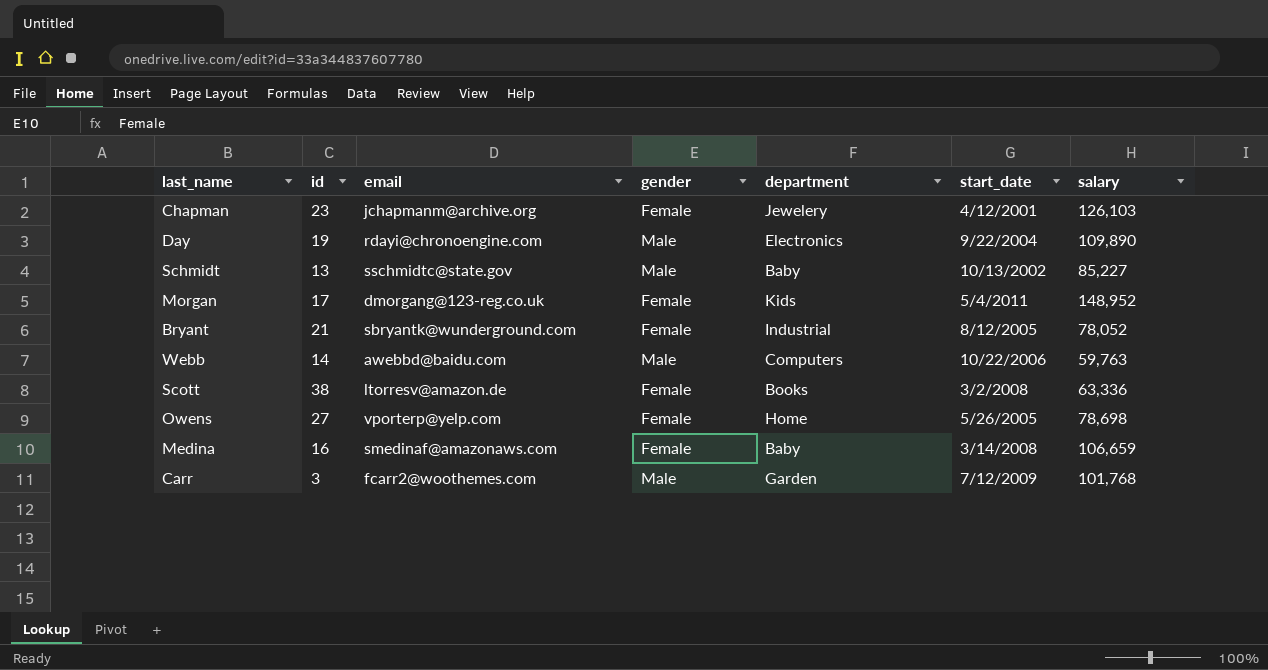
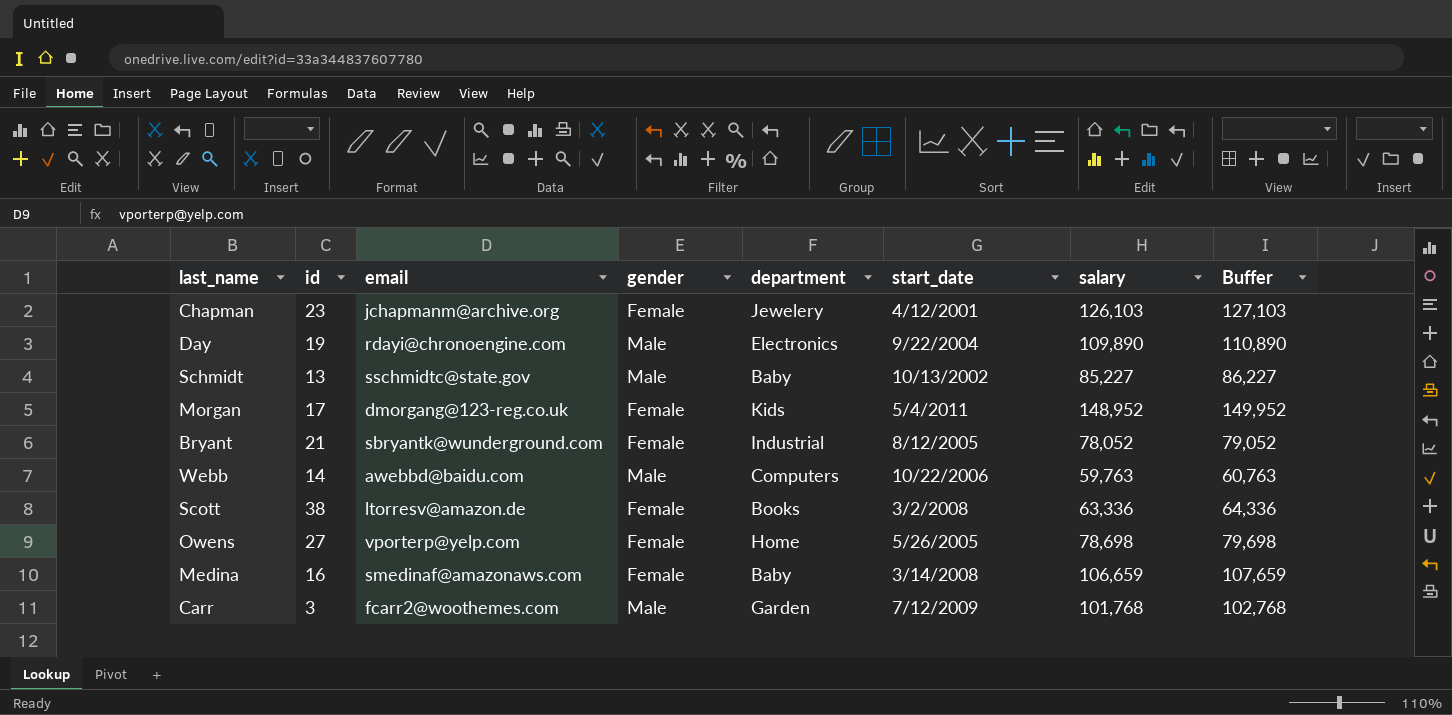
column Buffer | formula: none -> [salary] + 1000

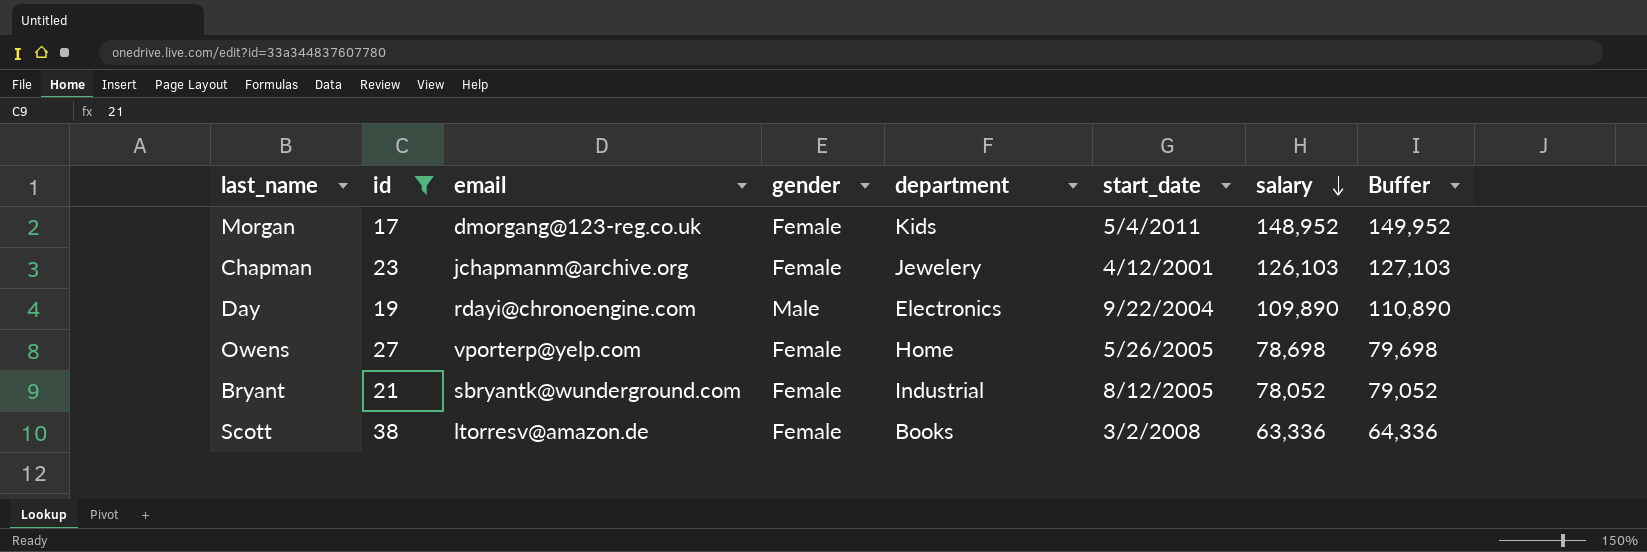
filter: none -> id >= 17
row order: none -> salary descending

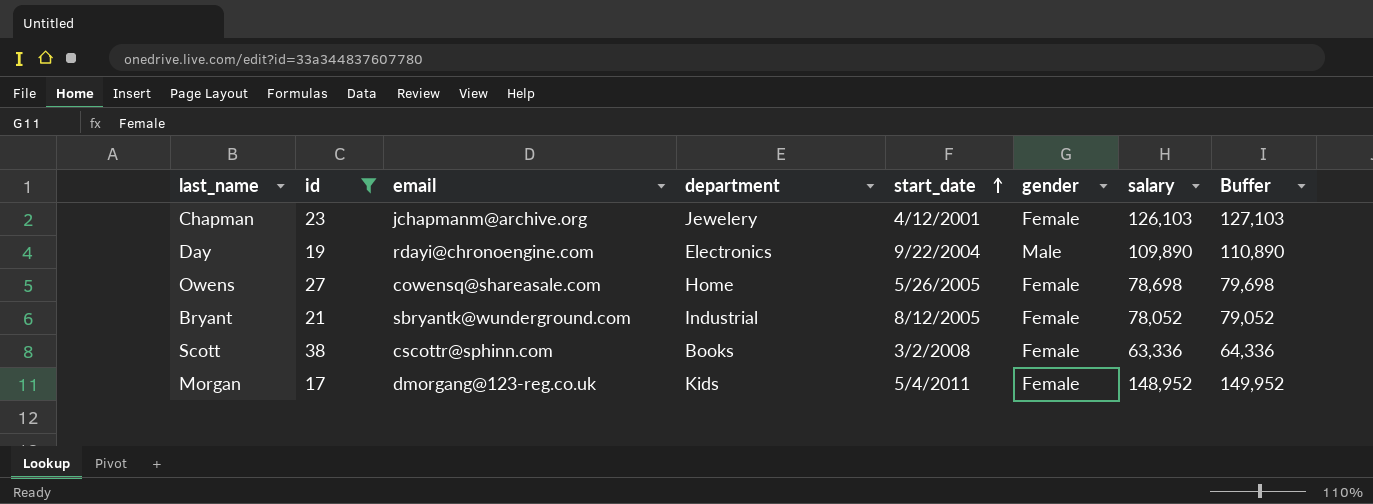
row order: salary descending -> start_date ascending
column gender | position: 4 -> 6
Owens | email: vporterp@yelp.com -> cowensq@shareasale.com
Scott | email: ltorresv@amazon.de -> cscottr@sphinn.com

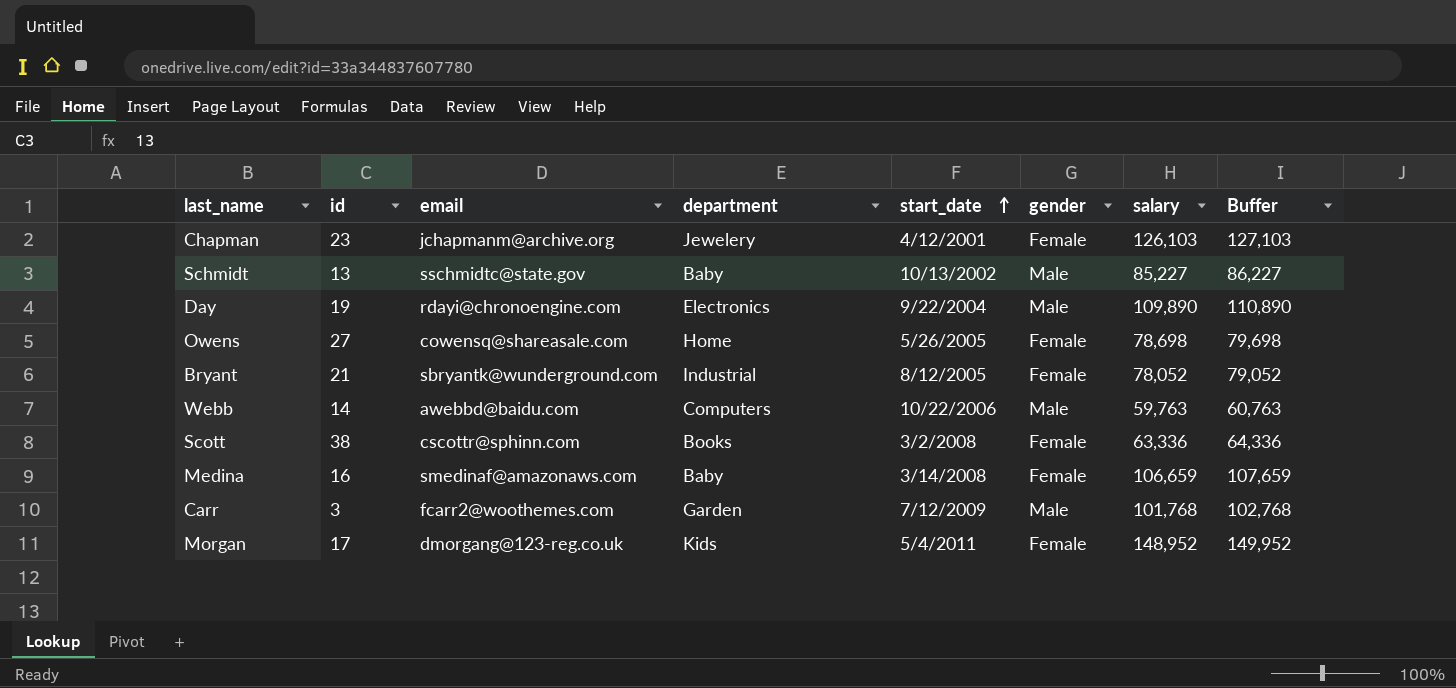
filter: id >= 17 -> none

